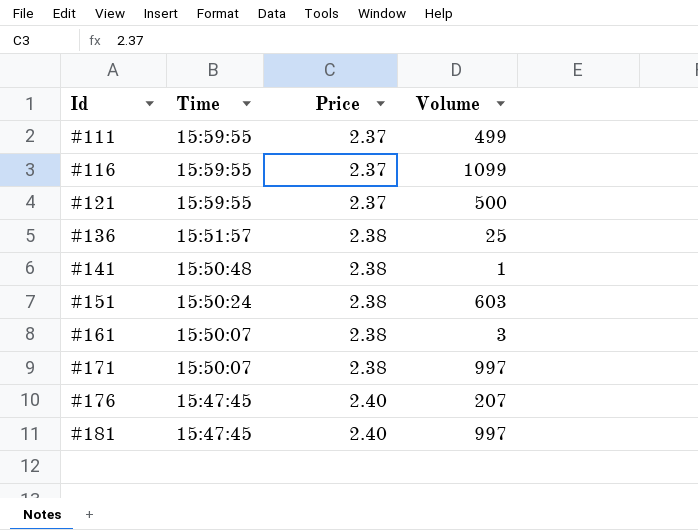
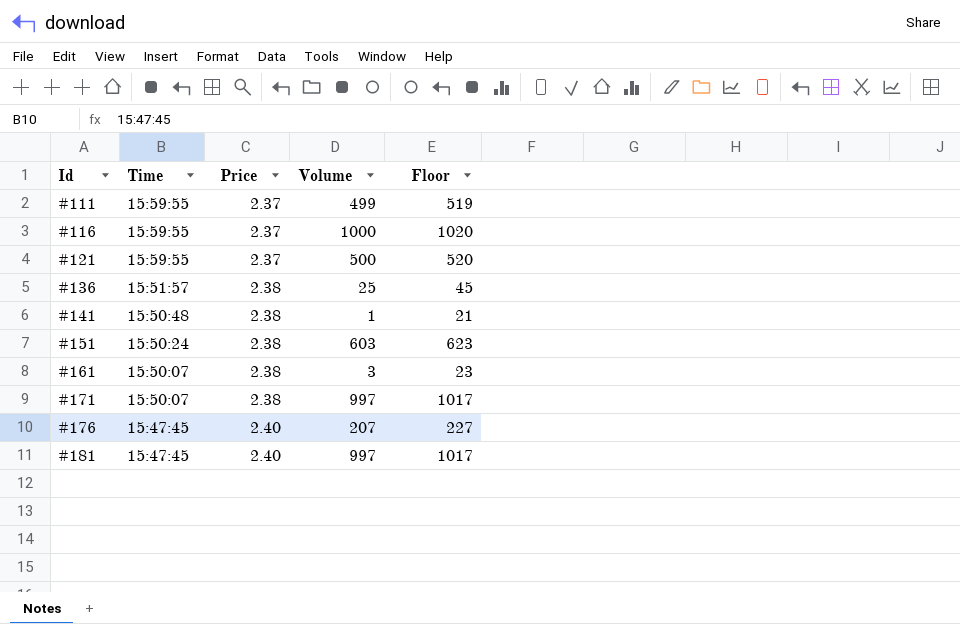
column Floor | formula: none -> [Volume] + 20
#116 | Volume: 1099 -> 1000

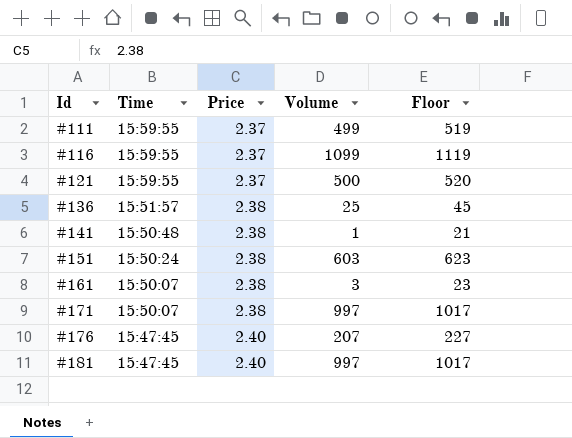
#116 | Volume: 1000 -> 1099
#116 | Floor: 1020 -> 1119

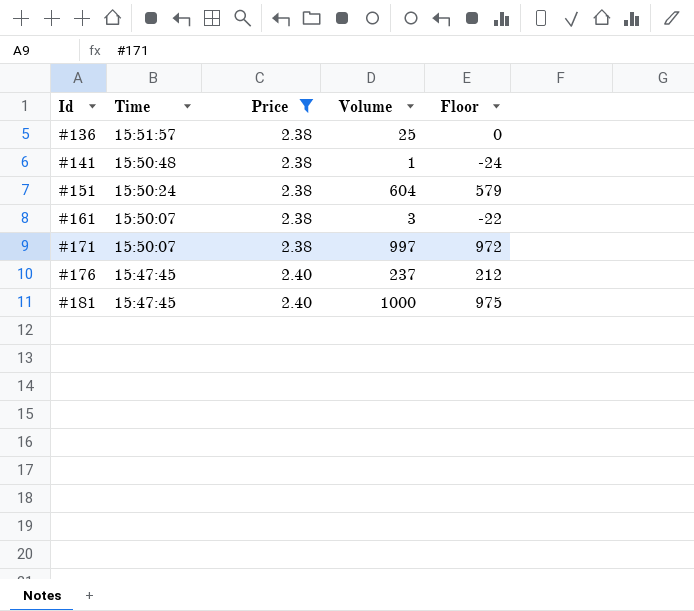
filter: none -> Price != 2.37
column Floor | formula: [Volume] + 20 -> [Volume] - 25
#151 | Volume: 603 -> 604
#176 | Volume: 207 -> 237
#181 | Volume: 997 -> 1000

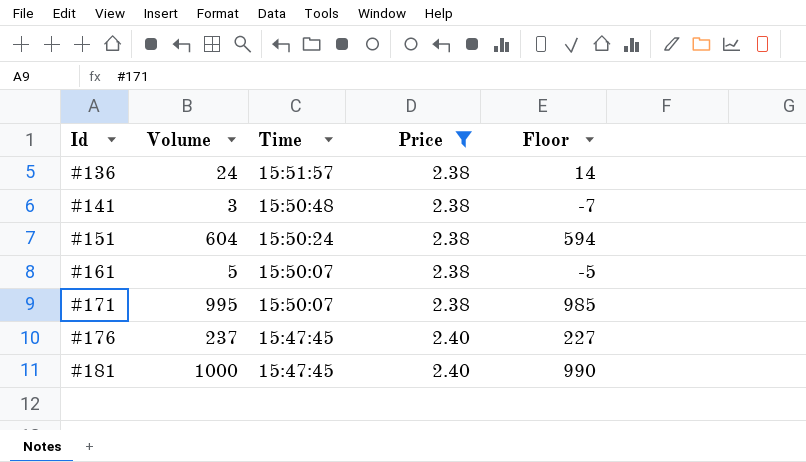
column Volume | position: 4 -> 2
column Floor | formula: [Volume] - 25 -> [Volume] - 10
#136 | Volume: 25 -> 24
#141 | Volume: 1 -> 3
#161 | Volume: 3 -> 5
#171 | Volume: 997 -> 995

